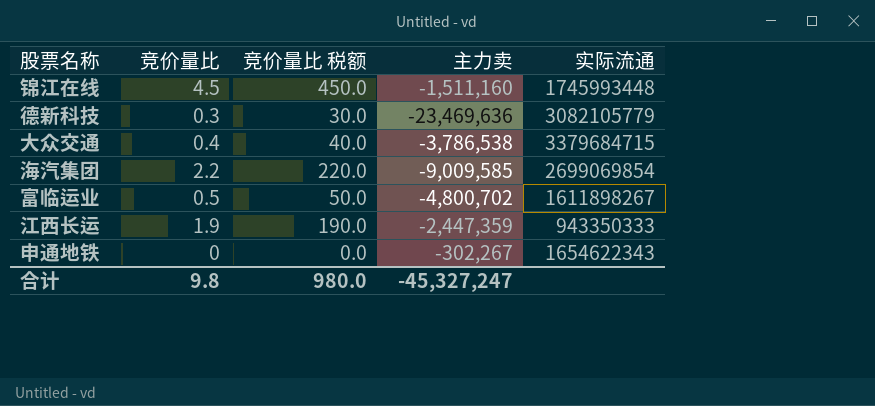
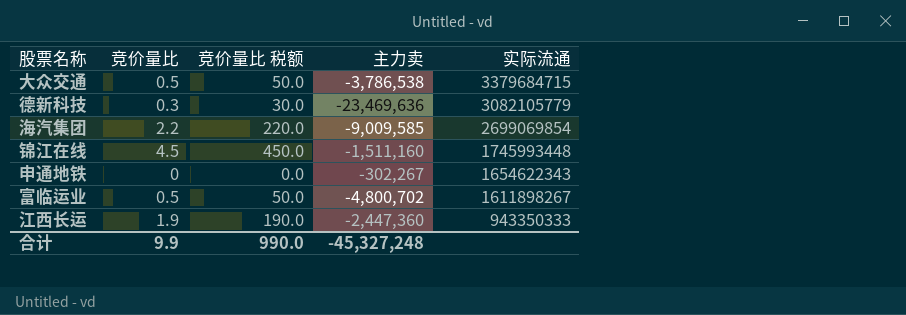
row order: none -> 实际流通 descending
大众交通 | 竞价量比: 0.4 -> 0.5
大众交通 | 竞价量比 税额: 40.0 -> 50.0
江西长运 | 主力卖: -2,447,359 -> -2,447,360
合计 | 竞价量比: 9.8 -> 9.9
合计 | 竞价量比 税额: 980.0 -> 990.0
合计 | 主力卖: -45,327,247 -> -45,327,248

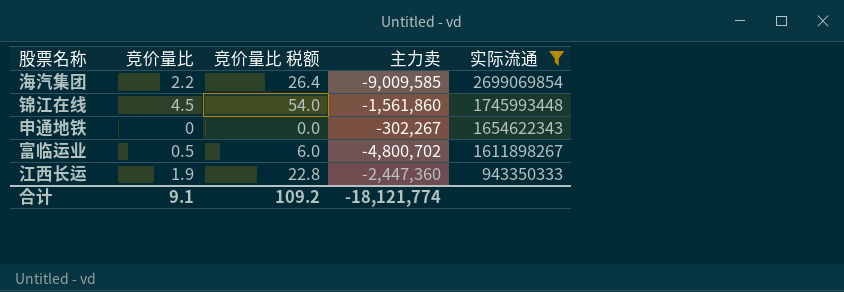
filter: none -> 实际流通 <= 2699069854
column 竞价量比 税额 | formula: [竞价量比] * 100 -> [竞价量比] * 12
锦江在线 | 主力卖: -1,511,160 -> -1,561,860
合计 | 竞价量比: 9.9 -> 9.1
合计 | 竞价量比 税额: 990.0 -> 109.2
合计 | 主力卖: -45,327,248 -> -18,121,774

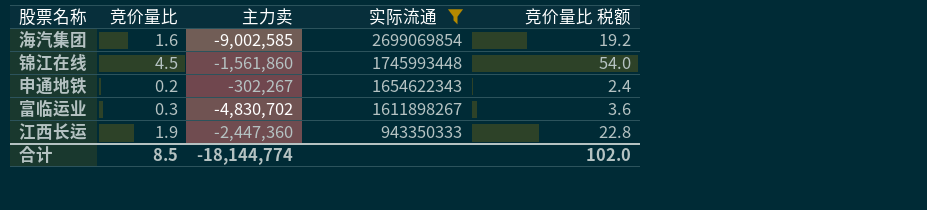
column 竞价量比 税额 | position: 3 -> 5
海汽集团 | 竞价量比: 2.2 -> 1.6
海汽集团 | 主力卖: -9,009,585 -> -9,002,585
海汽集团 | 竞价量比 税额: 26.4 -> 19.2
申通地铁 | 竞价量比: 0 -> 0.2
申通地铁 | 竞价量比 税额: 0.0 -> 2.4
富临运业 | 竞价量比: 0.5 -> 0.3
富临运业 | 主力卖: -4,800,702 -> -4,830,702
富临运业 | 竞价量比 税额: 6.0 -> 3.6
合计 | 竞价量比: 9.1 -> 8.5
合计 | 主力卖: -18,121,774 -> -18,144,774
合计 | 竞价量比 税额: 109.2 -> 102.0

